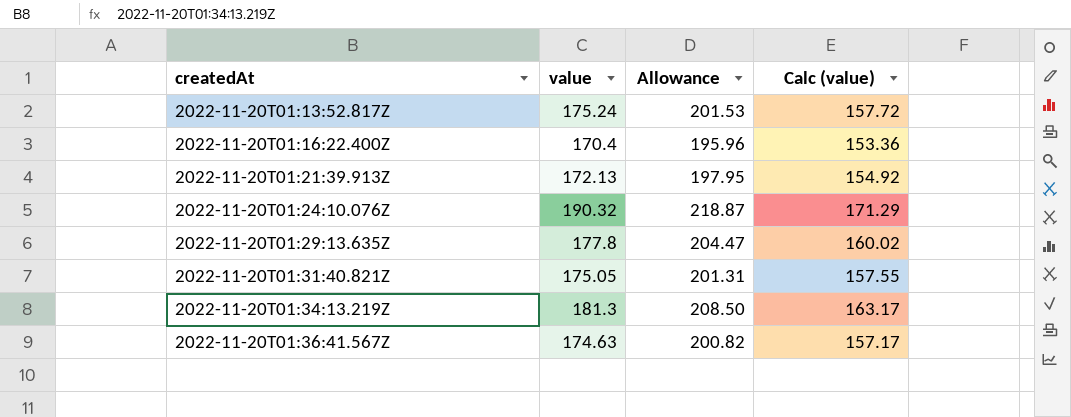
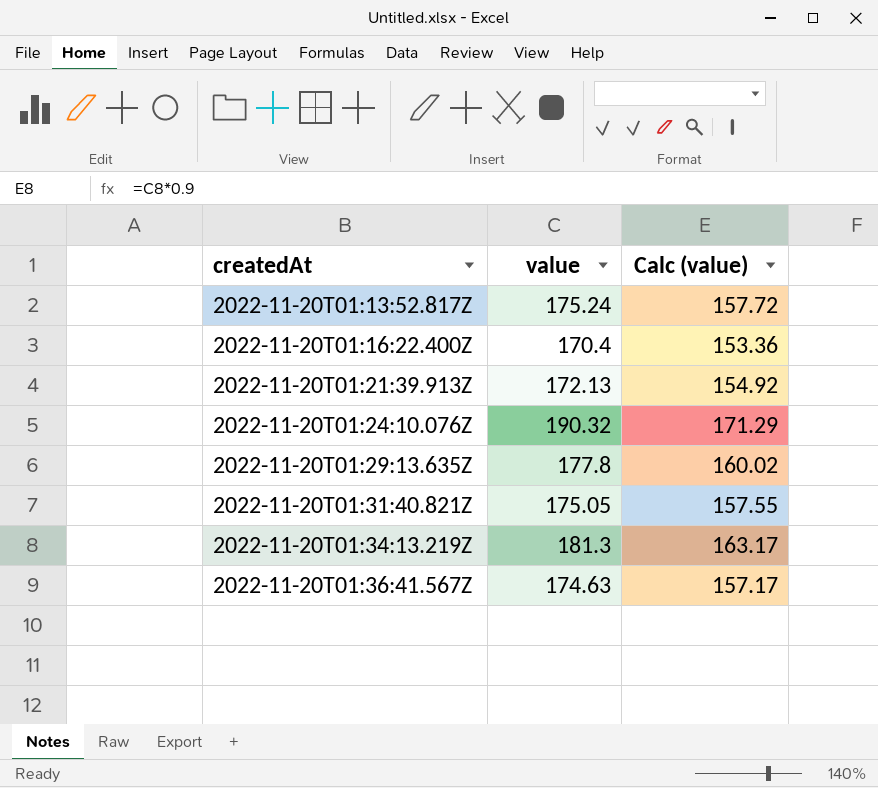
column Allowance | formula: [value] * 1.15 -> none

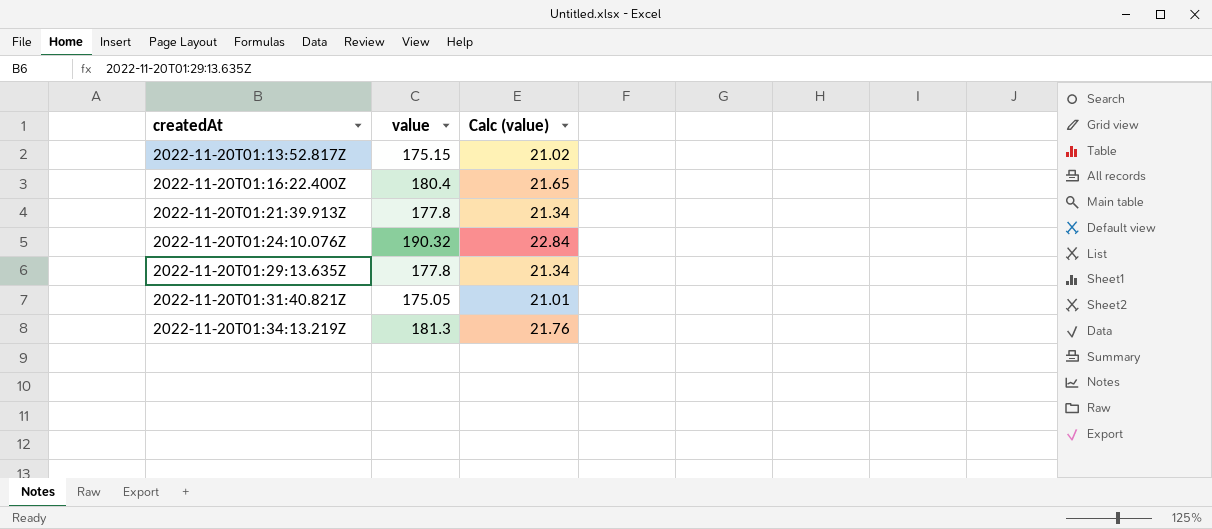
column Calc (value) | formula: [value] * 0.9 -> [value] * 0.12
row 2022-11-20T01:36:41.567Z: 174.63 | 157.17 -> none
2022-11-20T01:13:52.817Z | value: 175.24 -> 175.15
2022-11-20T01:16:22.400Z | value: 170.4 -> 180.4
2022-11-20T01:21:39.913Z | value: 172.13 -> 177.8

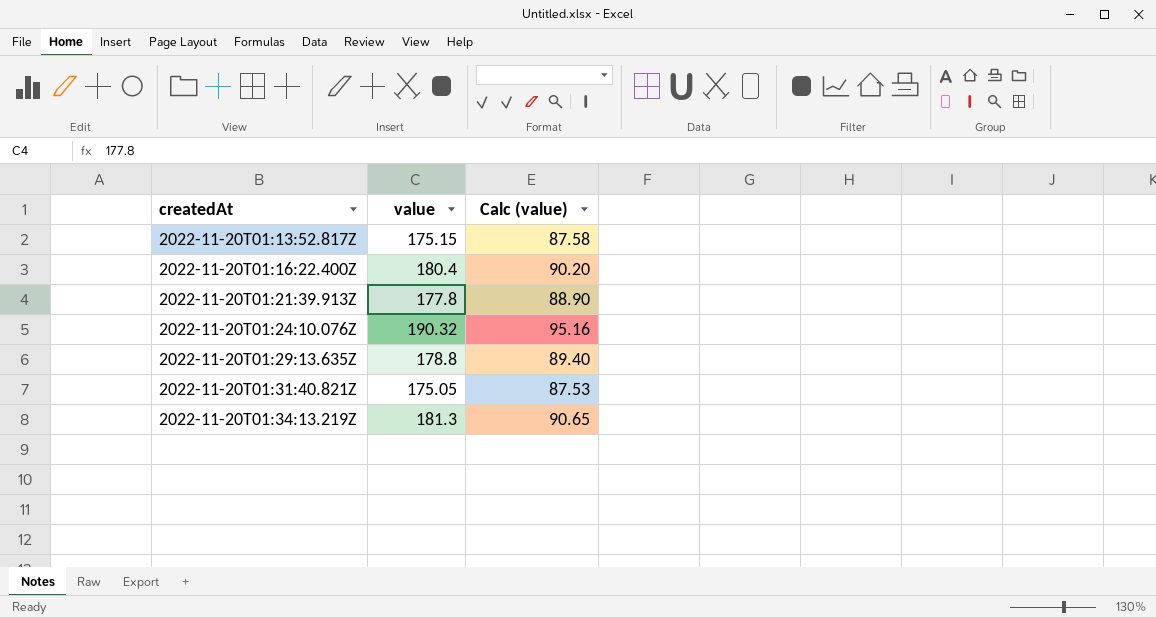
column Calc (value) | formula: [value] * 0.12 -> [value] * 0.5
2022-11-20T01:29:13.635Z | value: 177.8 -> 178.8

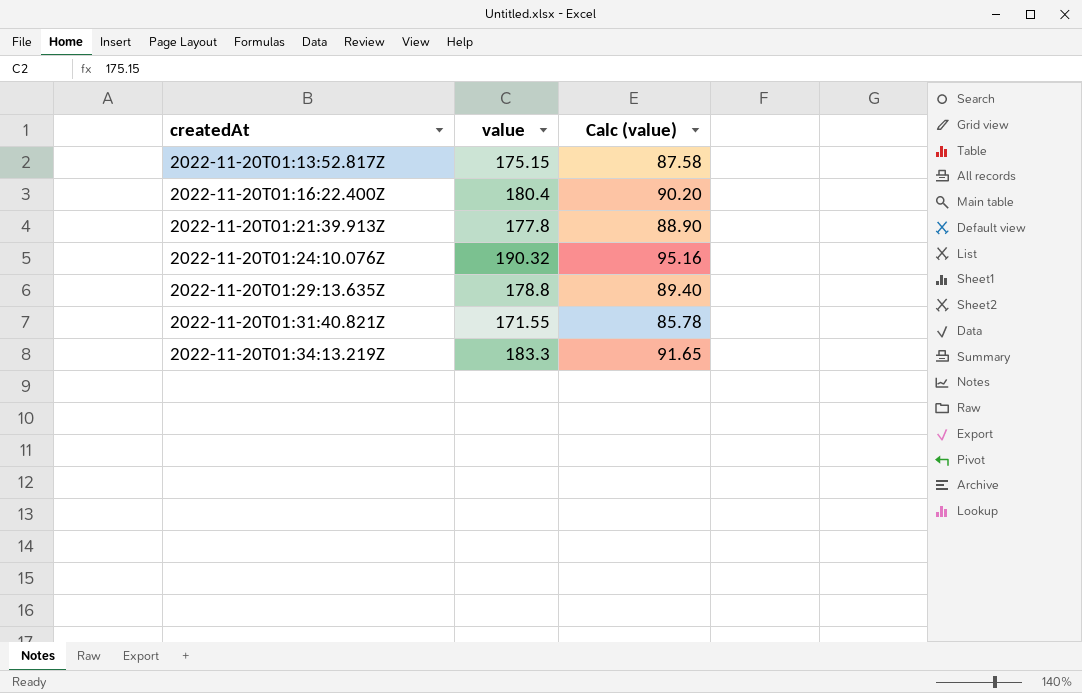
2022-11-20T01:31:40.821Z | value: 175.05 -> 171.55
2022-11-20T01:31:40.821Z | Calc (value): 87.53 -> 85.78
2022-11-20T01:34:13.219Z | value: 181.3 -> 183.3
2022-11-20T01:34:13.219Z | Calc (value): 90.65 -> 91.65

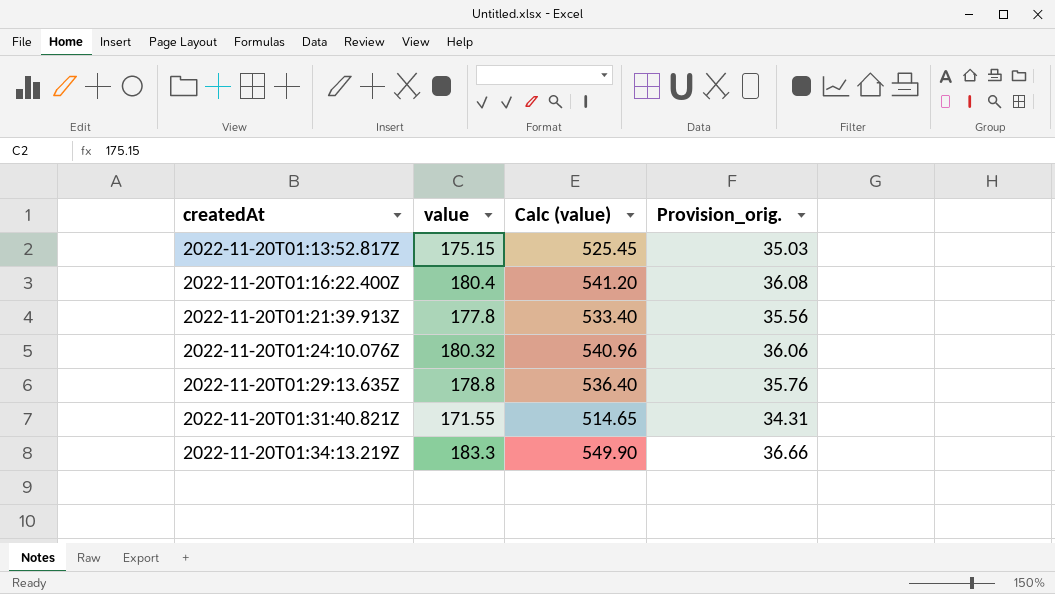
column Calc (value) | formula: [value] * 0.5 -> [value] * 3
column Provision_orig. | formula: none -> [value] * 0.2
2022-11-20T01:24:10.076Z | value: 190.32 -> 180.32

